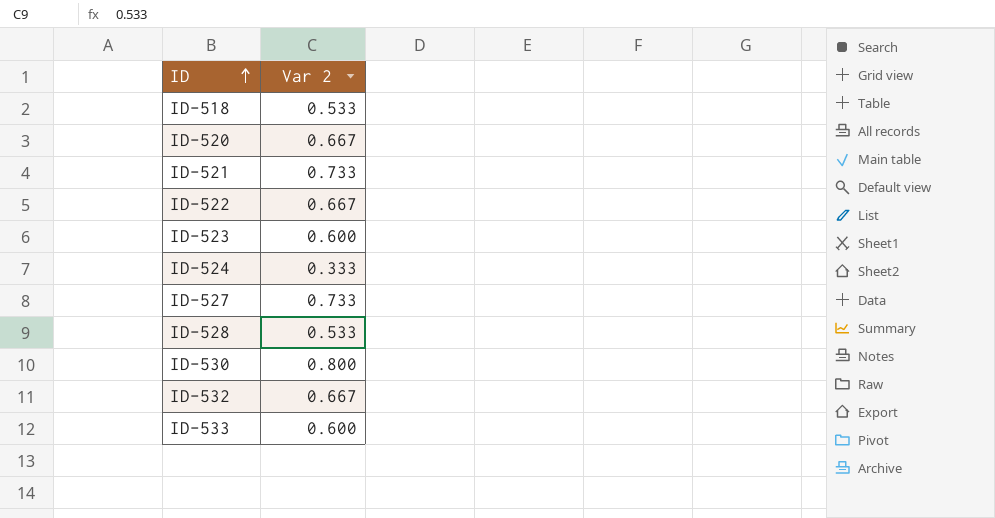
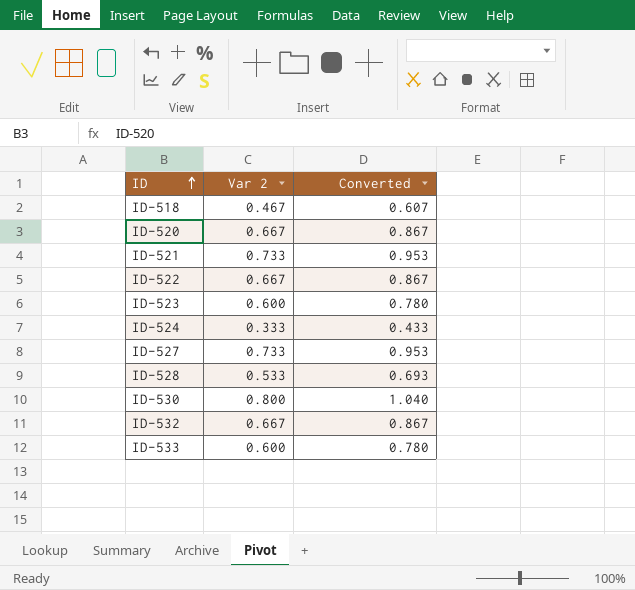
column Converted | formula: none -> [Var 2] * 1.3
ID-518 | Var 2: 0.533 -> 0.467

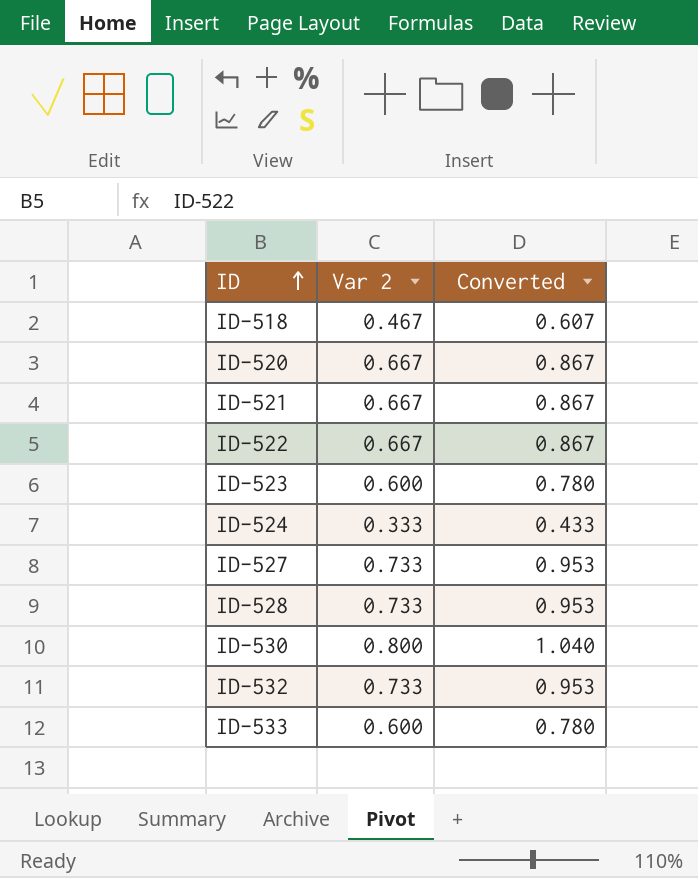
ID-521 | Var 2: 0.733 -> 0.667
ID-521 | Converted: 0.953 -> 0.867
ID-528 | Var 2: 0.533 -> 0.733
ID-528 | Converted: 0.693 -> 0.953
ID-532 | Var 2: 0.667 -> 0.733
ID-532 | Converted: 0.867 -> 0.953

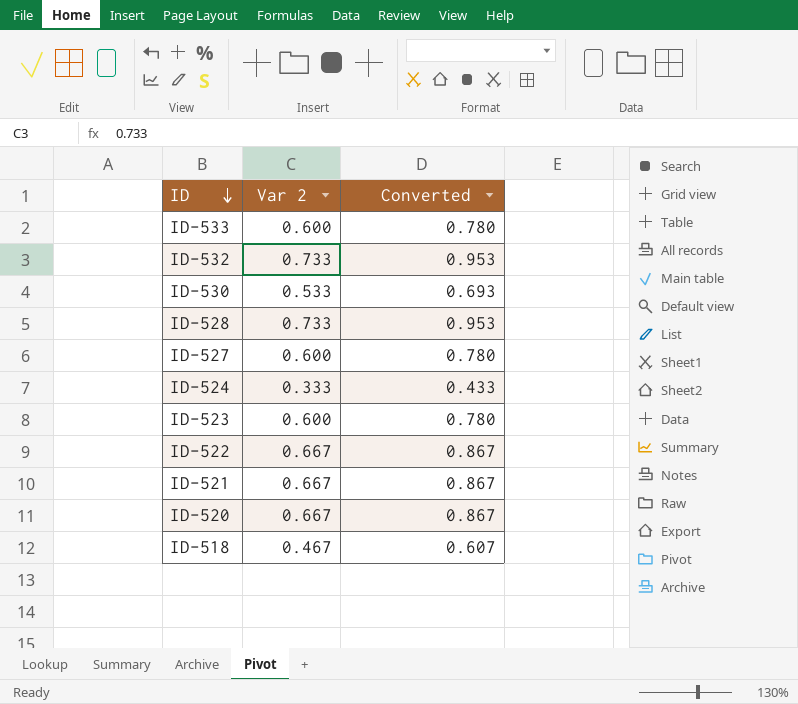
row order: ID ascending -> ID descending
ID-530 | Var 2: 0.800 -> 0.533
ID-530 | Converted: 1.040 -> 0.693
ID-527 | Var 2: 0.733 -> 0.600
ID-527 | Converted: 0.953 -> 0.780

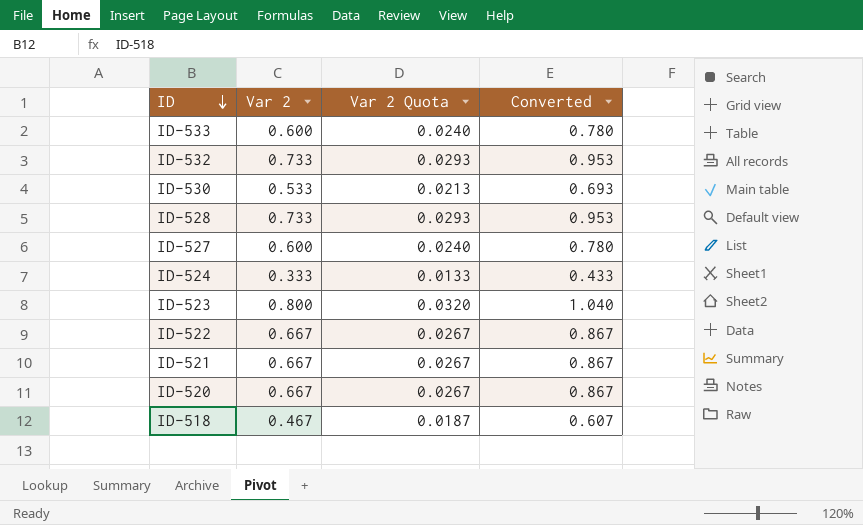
column Var 2 Quota | formula: none -> [Var 2] * 0.04
ID-523 | Var 2: 0.600 -> 0.800
ID-523 | Converted: 0.780 -> 1.040

